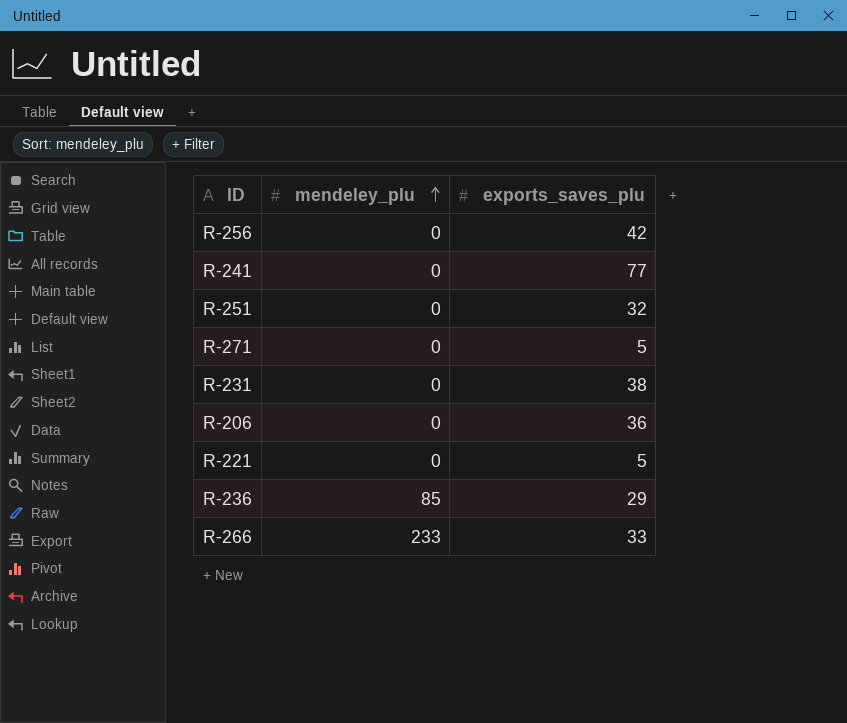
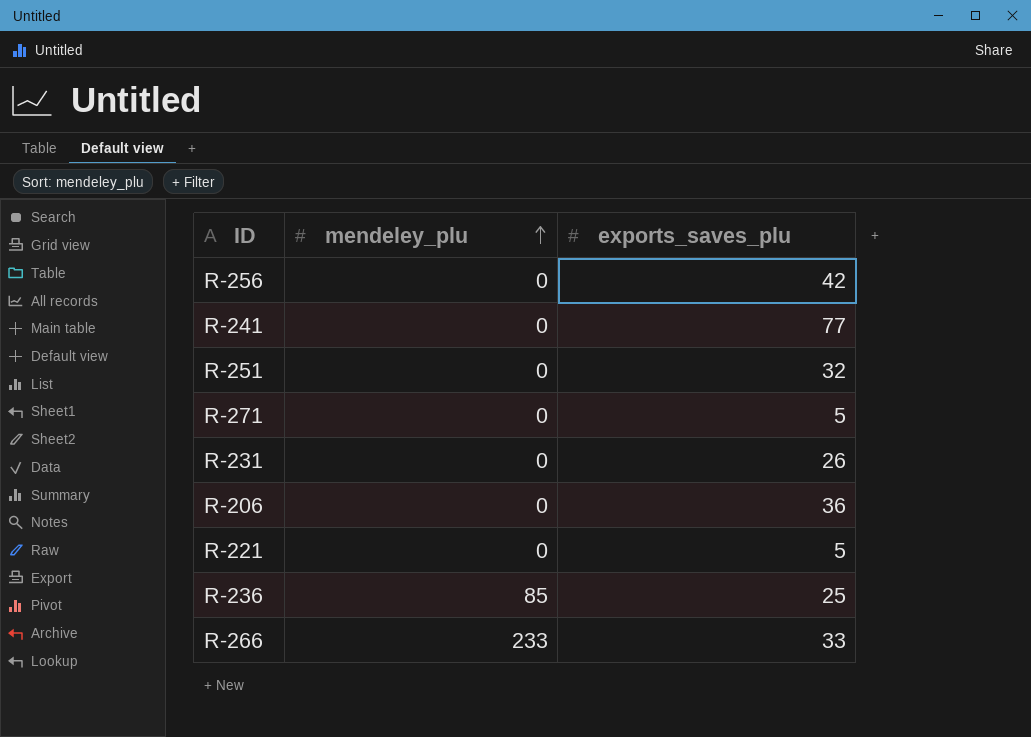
R-231 | exports_saves_plu: 38 -> 26
R-236 | exports_saves_plu: 29 -> 25

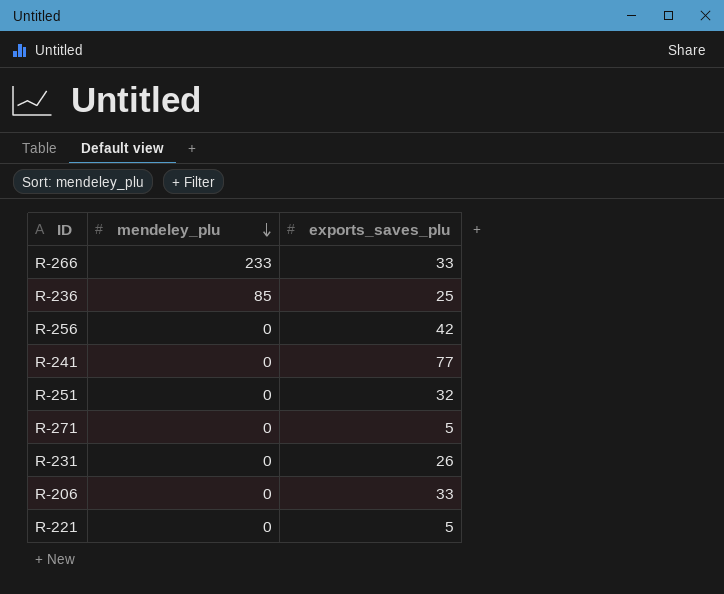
row order: mendeley_plu ascending -> mendeley_plu descending
R-206 | exports_saves_plu: 36 -> 33

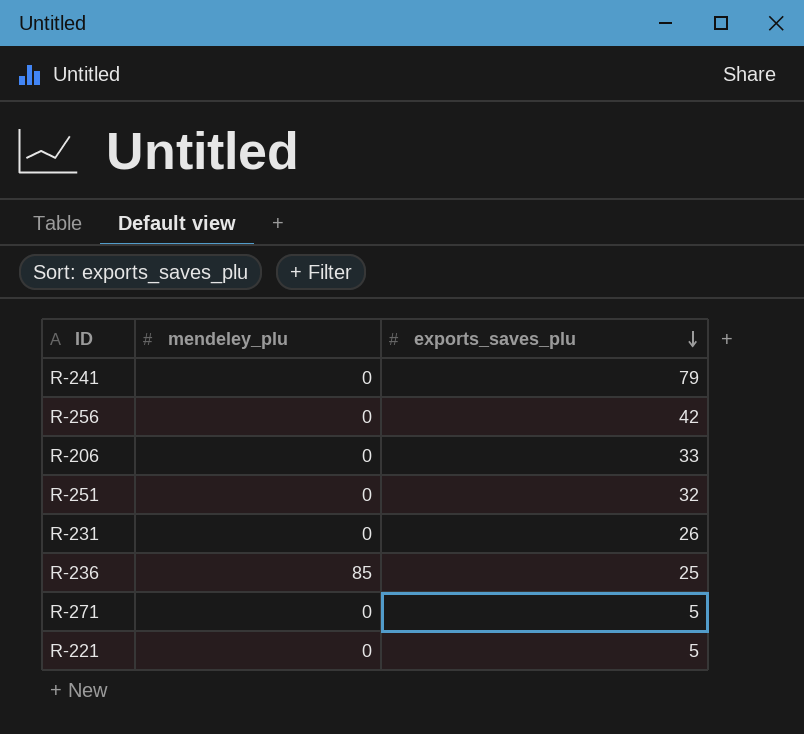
row order: mendeley_plu descending -> exports_saves_plu descending
row R-266: 233 | 33 -> none
R-241 | exports_saves_plu: 77 -> 79

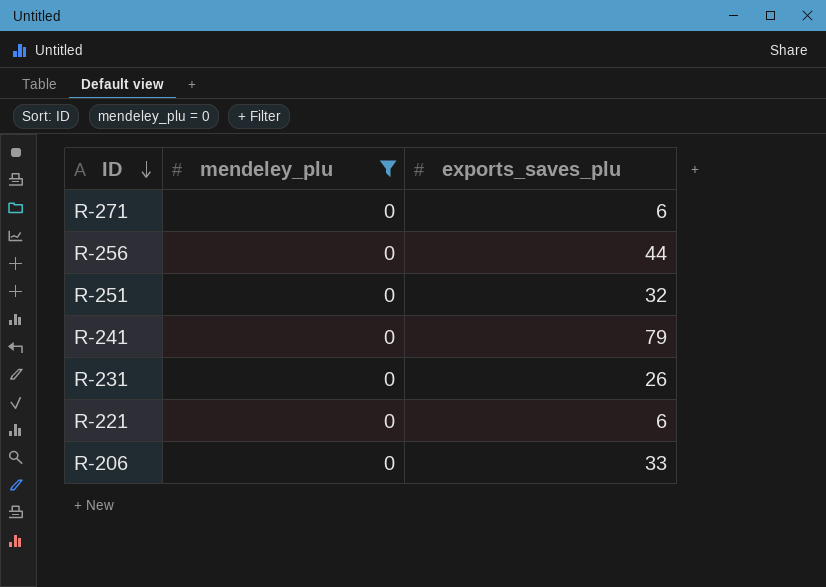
filter: none -> mendeley_plu = 0
row order: exports_saves_plu descending -> ID descending
R-271 | exports_saves_plu: 5 -> 6
R-256 | exports_saves_plu: 42 -> 44
R-221 | exports_saves_plu: 5 -> 6

